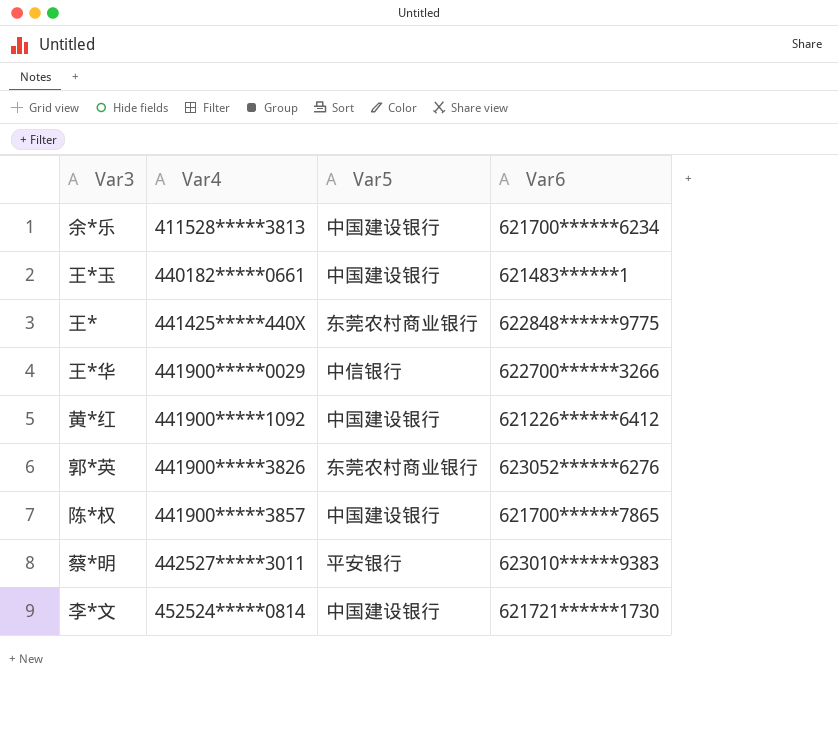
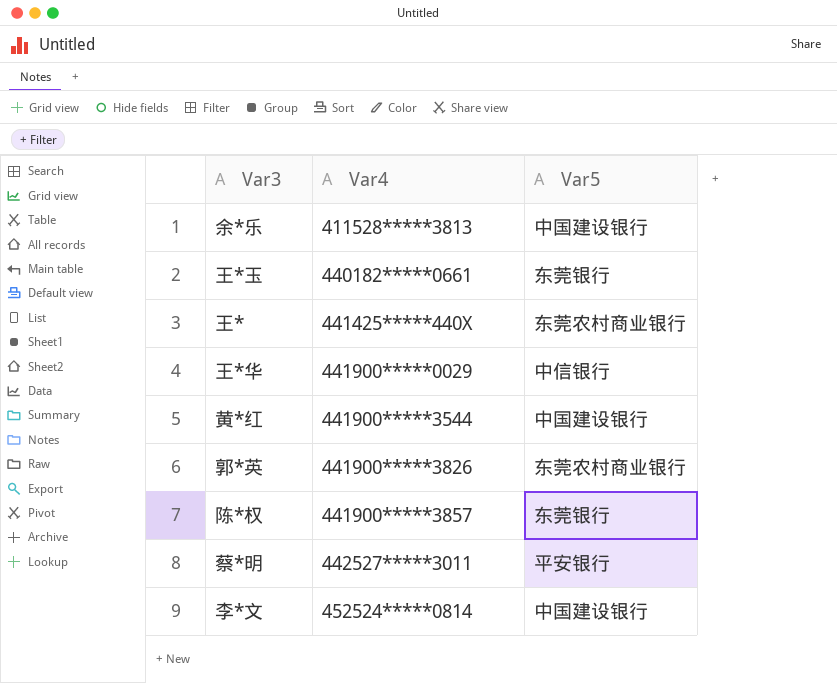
column Var6 | position: 4 -> none
王*玉 | Var5: 中国建设银行 -> 东莞银行
黄*红 | Var4: 441900*****1092 -> 441900*****3544
陈*权 | Var5: 中国建设银行 -> 东莞银行

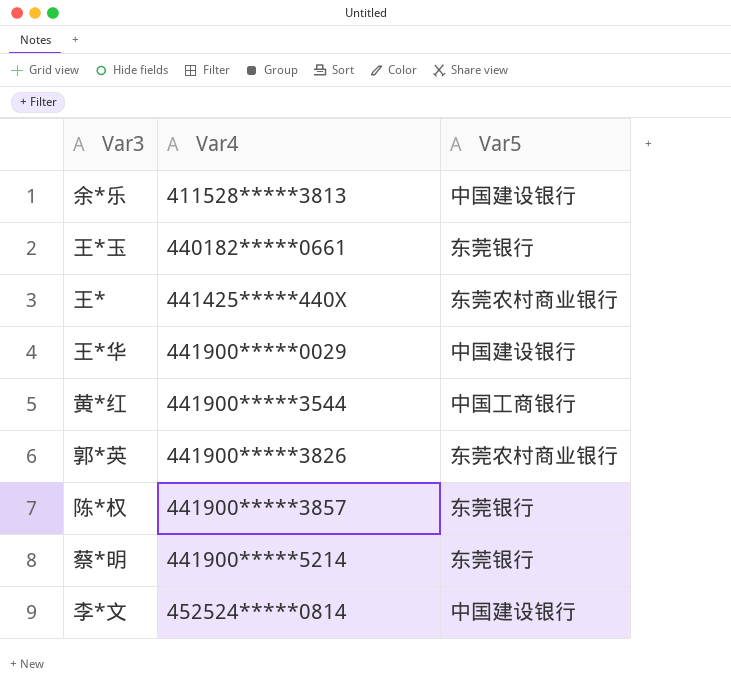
王*华 | Var5: 中信银行 -> 中国建设银行
黄*红 | Var5: 中国建设银行 -> 中国工商银行
蔡*明 | Var4: 442527*****3011 -> 441900*****5214
蔡*明 | Var5: 平安银行 -> 东莞银行

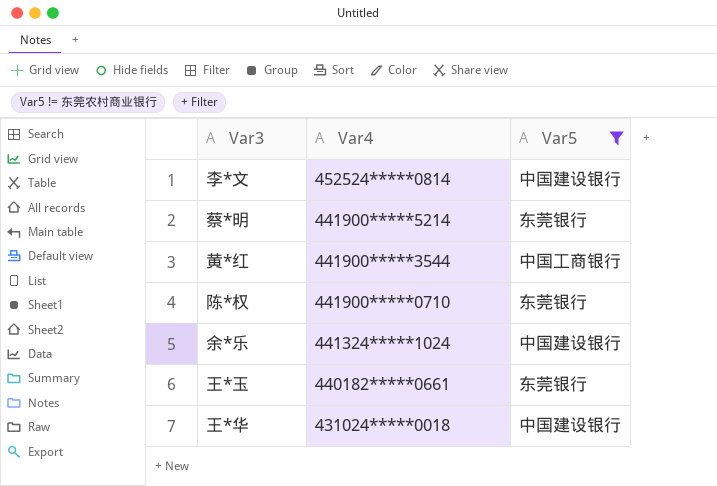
filter: none -> Var5 != 东莞农村商业银行
row order: Var4 ascending -> Var4 descending
陈*权 | Var4: 441900*****3857 -> 441900*****0710
余*乐 | Var4: 411528*****3813 -> 441324*****1024
王*华 | Var4: 441900*****0029 -> 431024*****0018

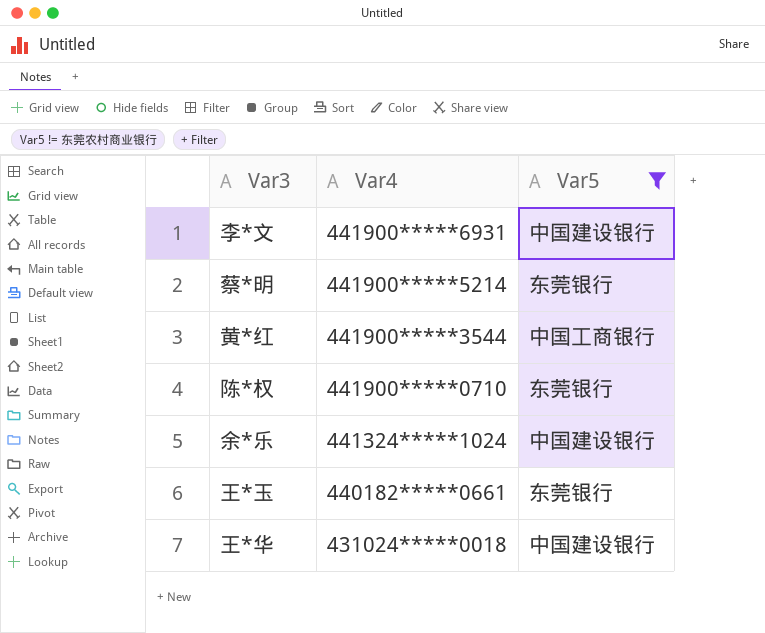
李*文 | Var4: 452524*****0814 -> 441900*****6931

